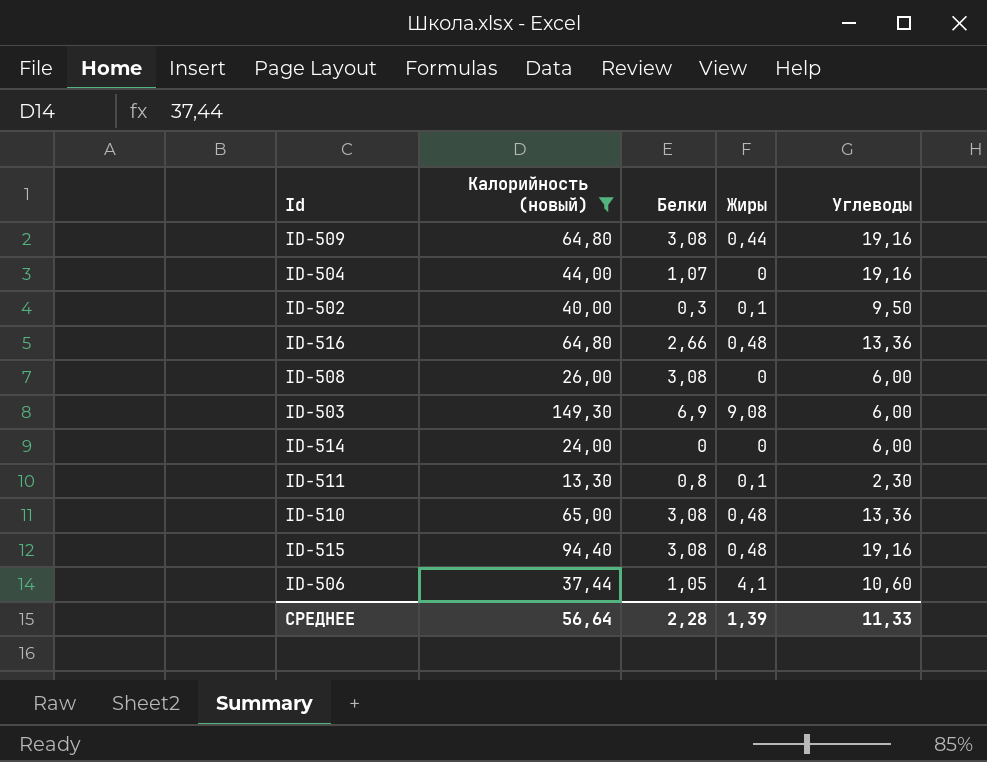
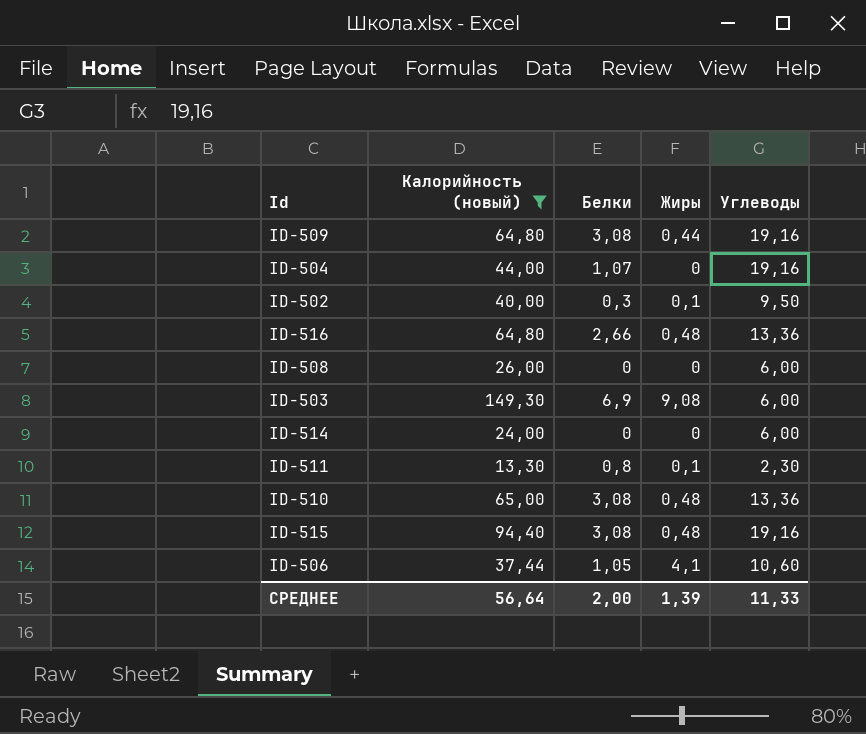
ID-508 | Белки: 3,08 -> 0
СРЕДНЕЕ | Белки: 2,28 -> 2,00

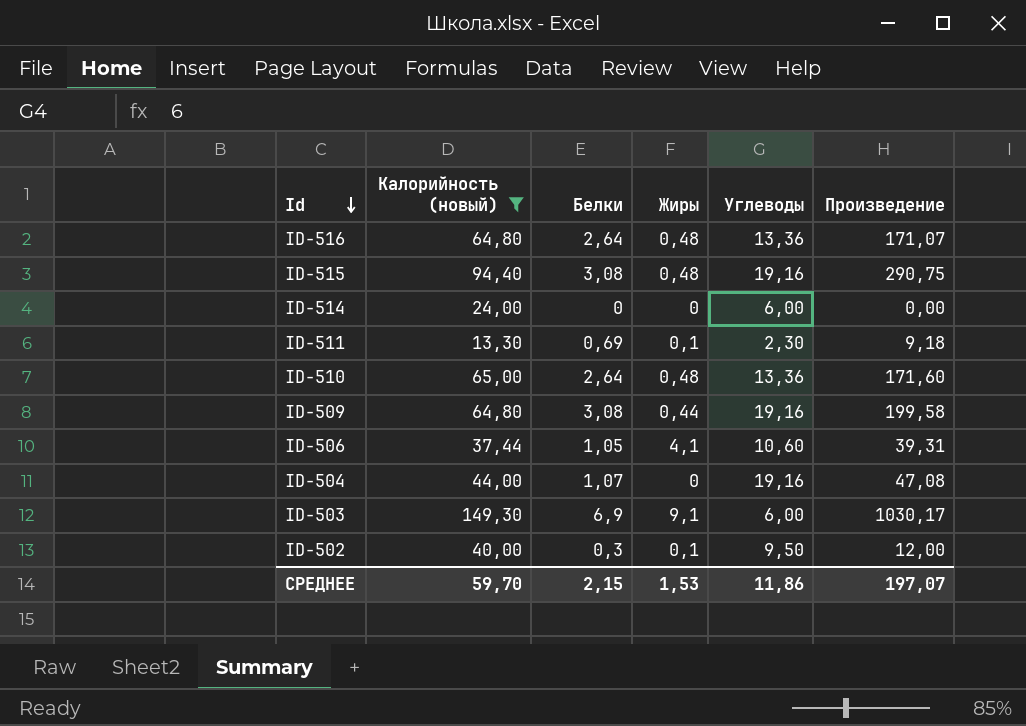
row order: none -> Id descending
column Произведение | formula: none -> [Калорийность (новый)] * [Белки]
row ID-508: 26,00 | 0 | 0 | 6,00 -> none
ID-516 | Белки: 2,66 -> 2,64
ID-511 | Белки: 0,8 -> 0,69
ID-510 | Белки: 3,08 -> 2,64
ID-503 | Жиры: 9,08 -> 9,1
СРЕДНЕЕ | Калорийность (новый): 56,64 -> 59,70
СРЕДНЕЕ | Белки: 2,00 -> 2,15
СРЕДНЕЕ | Жиры: 1,39 -> 1,53
СРЕДНЕЕ | Углеводы: 11,33 -> 11,86

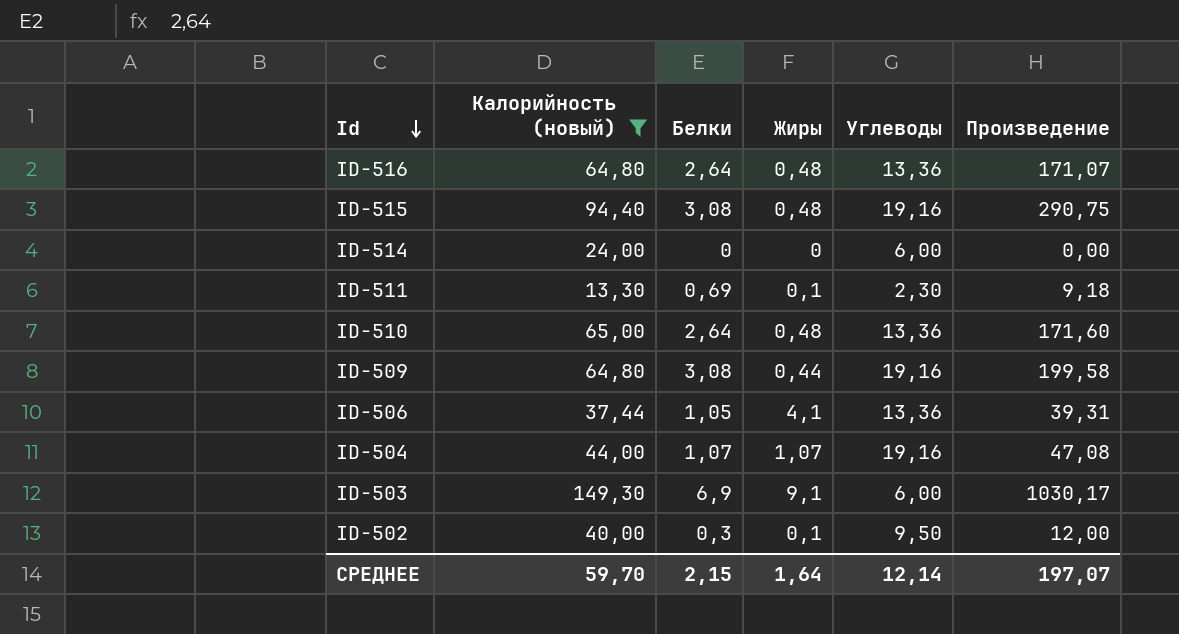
ID-506 | Углеводы: 10,60 -> 13,36
ID-504 | Жиры: 0 -> 1,07
СРЕДНЕЕ | Жиры: 1,53 -> 1,64
СРЕДНЕЕ | Углеводы: 11,86 -> 12,14

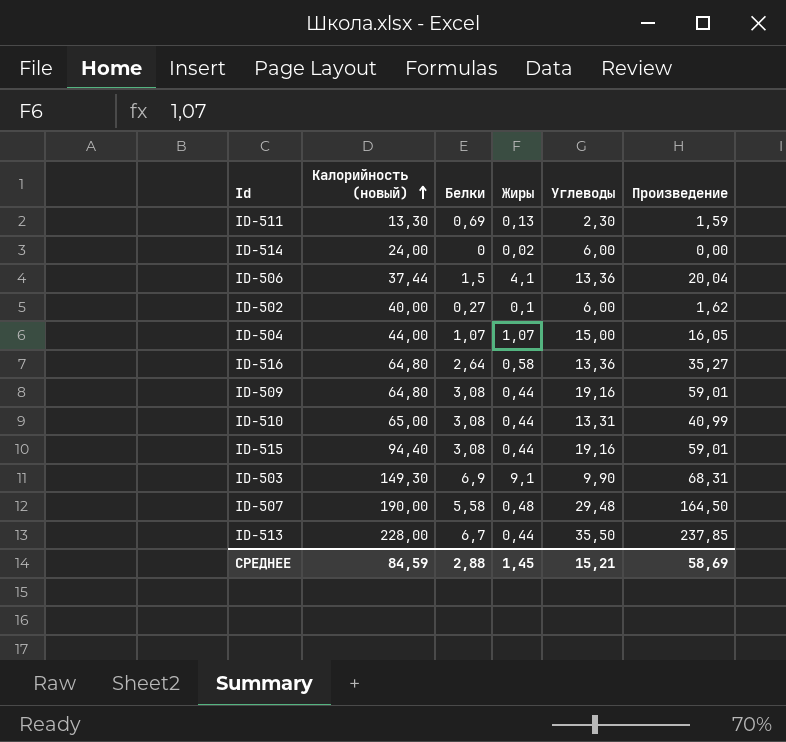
filter: Калорийность (новый) <= 149,30 -> none
row order: Id descending -> Калорийность (новый) ascending
column Произведение | formula: [Калорийность (новый)] * [Белки] -> [Белки] * [Углеводы]
ID-511 | Жиры: 0,1 -> 0,13
ID-514 | Жиры: 0 -> 0,02
ID-506 | Белки: 1,05 -> 1,5
ID-502 | Белки: 0,3 -> 0,27
ID-502 | Углеводы: 9,50 -> 6,00
ID-504 | Углеводы: 19,16 -> 15,00
ID-516 | Жиры: 0,48 -> 0,58
ID-510 | Белки: 2,64 -> 3,08
ID-510 | Жиры: 0,48 -> 0,44
ID-510 | Углеводы: 13,36 -> 13,31
ID-515 | Жиры: 0,48 -> 0,44
ID-503 | Углеводы: 6,00 -> 9,90
СРЕДНЕЕ | Калорийность (новый): 59,70 -> 84,59
СРЕДНЕЕ | Белки: 2,15 -> 2,88
СРЕДНЕЕ | Жиры: 1,64 -> 1,45
СРЕДНЕЕ | Углеводы: 12,14 -> 15,21
СРЕДНЕЕ | Произведение: 197,07 -> 58,69

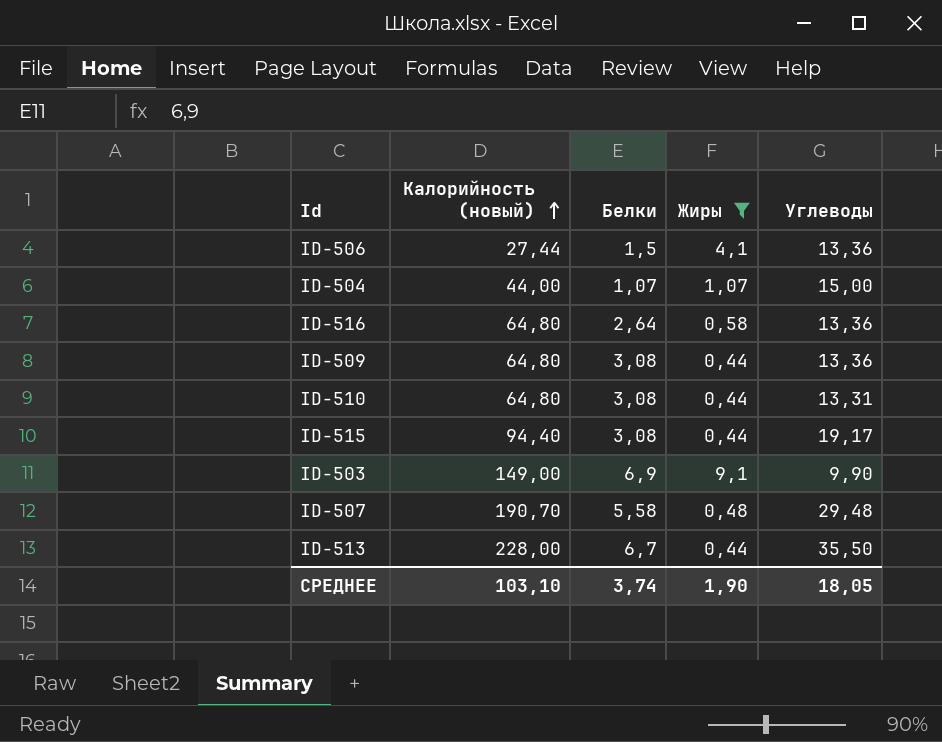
filter: none -> Жиры >= 0,44
column Произведение | formula: [Белки] * [Углеводы] -> none
ID-506 | Калорийность (новый): 37,44 -> 27,44
ID-509 | Углеводы: 19,16 -> 13,36
ID-510 | Калорийность (новый): 65,00 -> 64,80
ID-515 | Углеводы: 19,16 -> 19,17
ID-503 | Калорийность (новый): 149,30 -> 149,00
ID-507 | Калорийность (новый): 190,00 -> 190,70
СРЕДНЕЕ | Калорийность (новый): 84,59 -> 103,10
СРЕДНЕЕ | Белки: 2,88 -> 3,74
СРЕДНЕЕ | Жиры: 1,45 -> 1,90
СРЕДНЕЕ | Углеводы: 15,21 -> 18,05

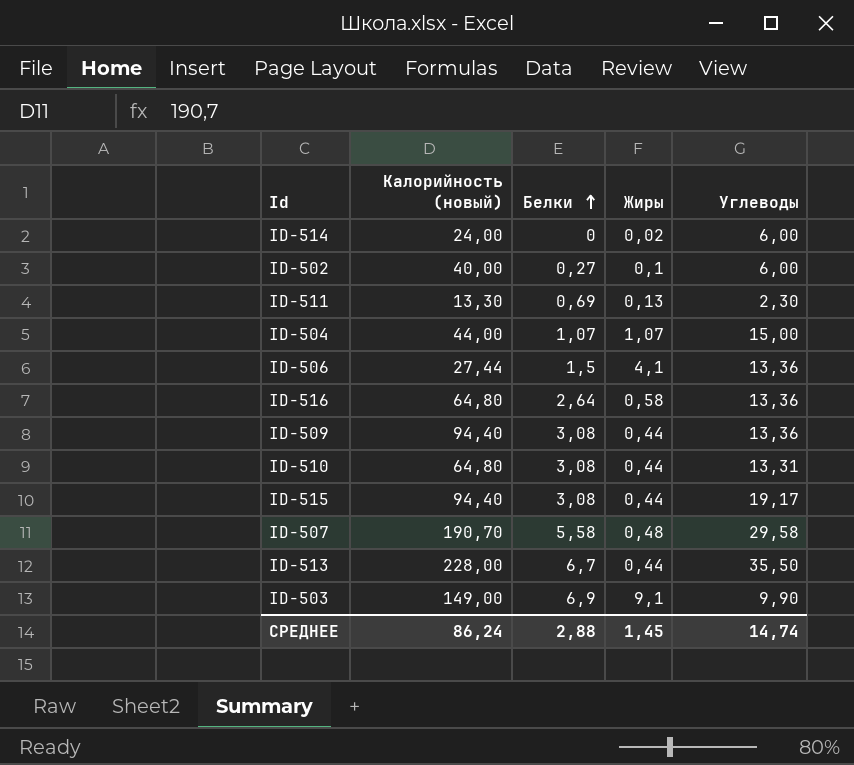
filter: Жиры >= 0,44 -> none
row order: Калорийность (новый) ascending -> Белки ascending
ID-509 | Калорийность (новый): 64,80 -> 94,40
ID-507 | Углеводы: 29,48 -> 29,58
СРЕДНЕЕ | Калорийность (новый): 103,10 -> 86,24
СРЕДНЕЕ | Белки: 3,74 -> 2,88
СРЕДНЕЕ | Жиры: 1,90 -> 1,45
СРЕДНЕЕ | Углеводы: 18,05 -> 14,74

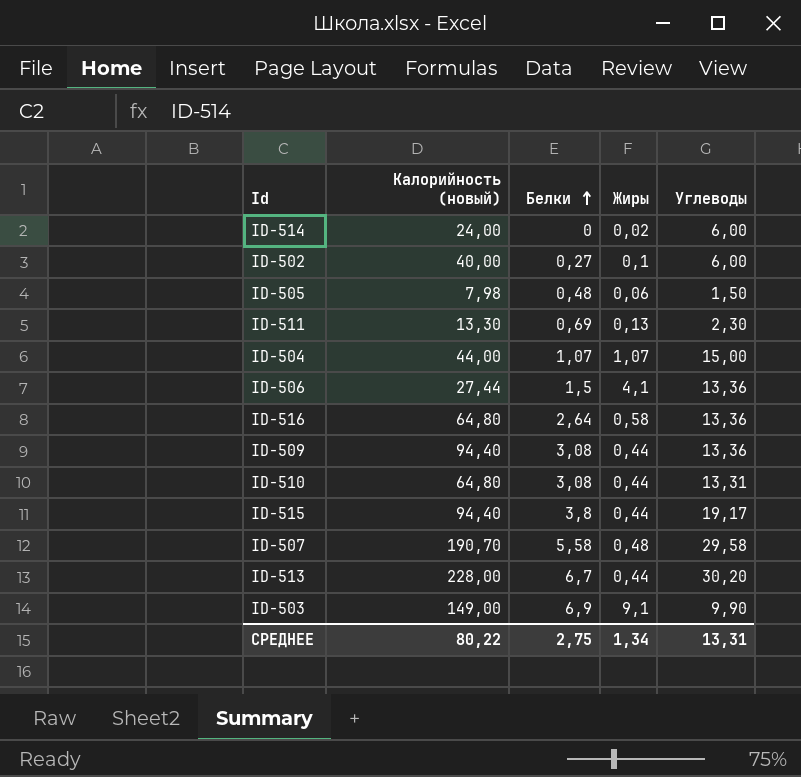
row ID-505: none -> 7,98 | 0,48 | 0,06 | 1,50
ID-515 | Белки: 3,08 -> 3,8
ID-513 | Углеводы: 35,50 -> 30,20
СРЕДНЕЕ | Калорийность (новый): 86,24 -> 80,22
СРЕДНЕЕ | Белки: 2,88 -> 2,75
СРЕДНЕЕ | Жиры: 1,45 -> 1,34
СРЕДНЕЕ | Углеводы: 14,74 -> 13,31

